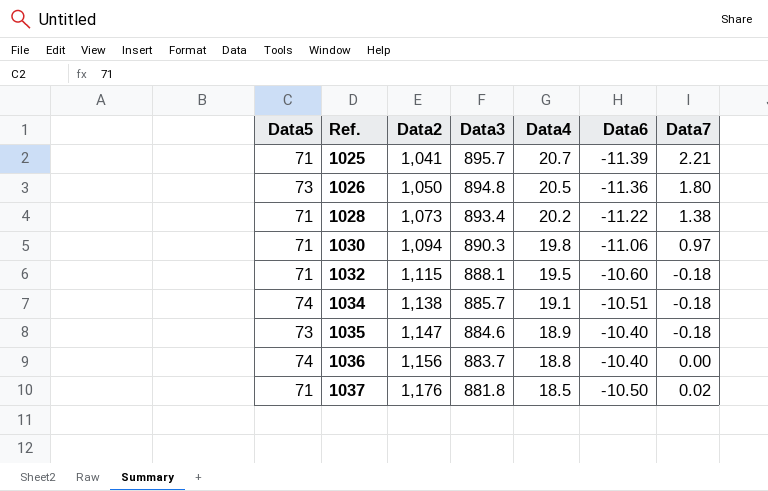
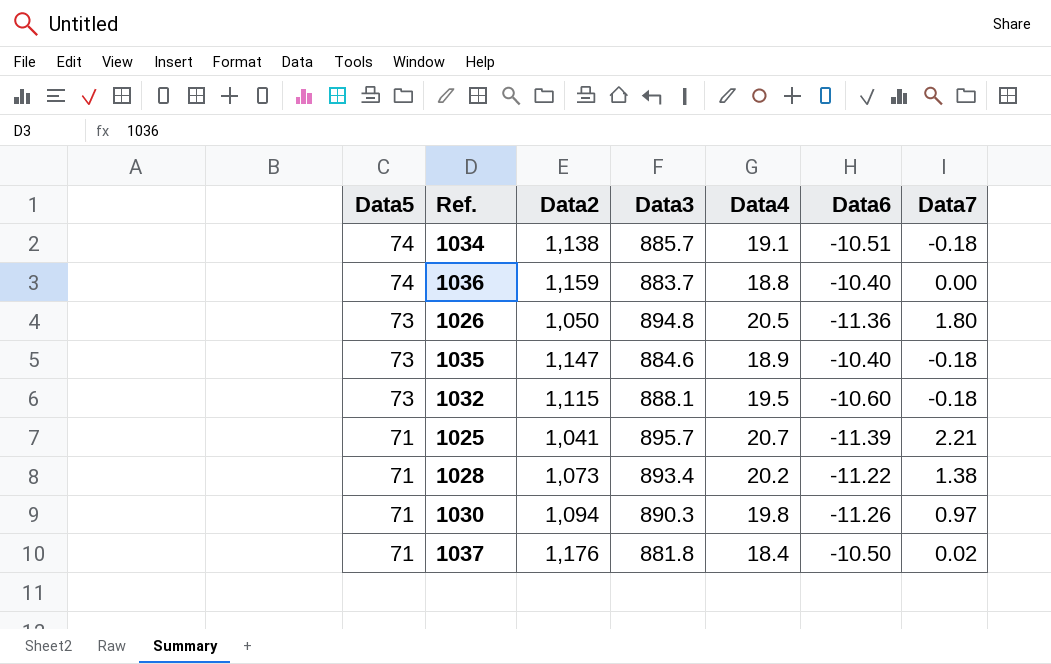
row order: Ref. ascending -> Data5 descending
1036 | Data2: 1,156 -> 1,159
1032 | Data5: 71 -> 73
1030 | Data6: -11.06 -> -11.26
1037 | Data4: 18.5 -> 18.4

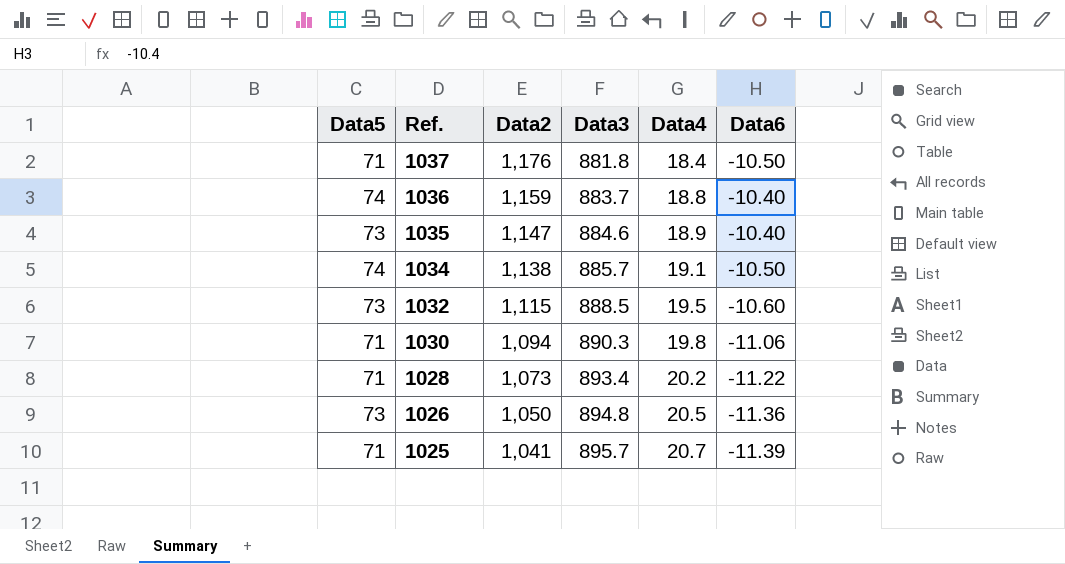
row order: Data5 descending -> Ref. descending
column Data7 | position: 7 -> none
1034 | Data6: -10.51 -> -10.50
1032 | Data3: 888.1 -> 888.5
1030 | Data6: -11.26 -> -11.06

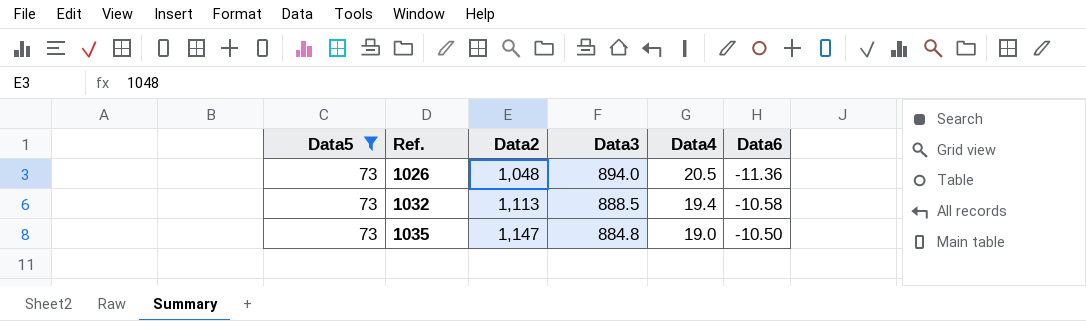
filter: none -> Data5 = 73
row order: Ref. descending -> Ref. ascending
1026 | Data2: 1,050 -> 1,048
1026 | Data3: 894.8 -> 894.0
1032 | Data2: 1,115 -> 1,113
1032 | Data4: 19.5 -> 19.4
1032 | Data6: -10.60 -> -10.58
1035 | Data3: 884.6 -> 884.8
1035 | Data4: 18.9 -> 19.0
1035 | Data6: -10.40 -> -10.50

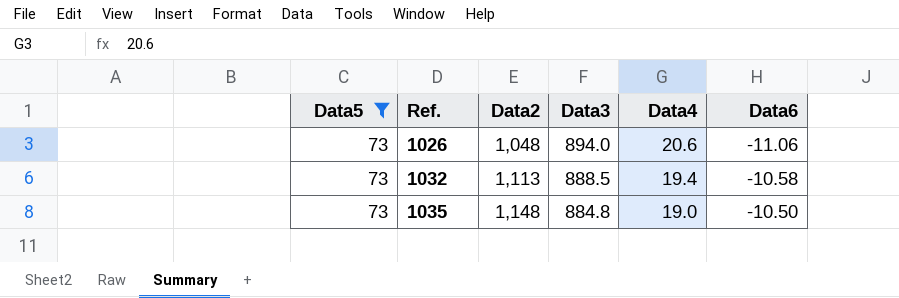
1026 | Data4: 20.5 -> 20.6
1026 | Data6: -11.36 -> -11.06
1035 | Data2: 1,147 -> 1,148

